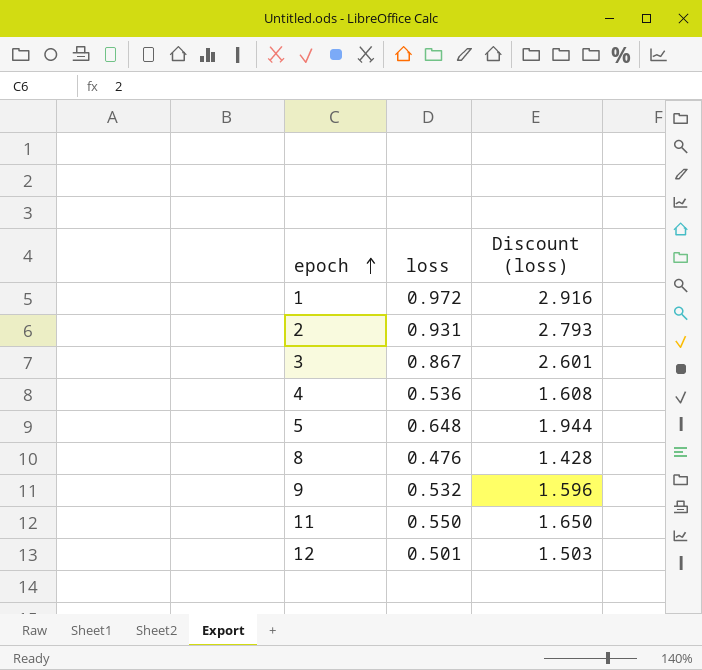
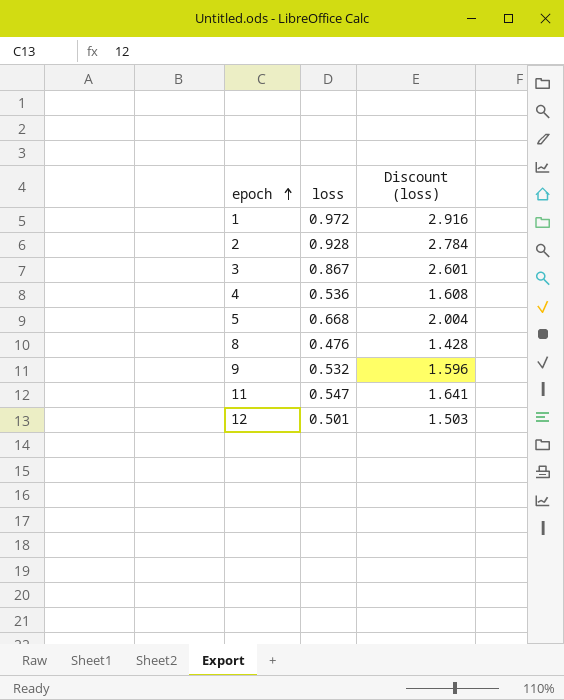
2 | loss: 0.931 -> 0.928
2 | Discount (loss): 2.793 -> 2.784
5 | loss: 0.648 -> 0.668
5 | Discount (loss): 1.944 -> 2.004
11 | loss: 0.550 -> 0.547
11 | Discount (loss): 1.650 -> 1.641

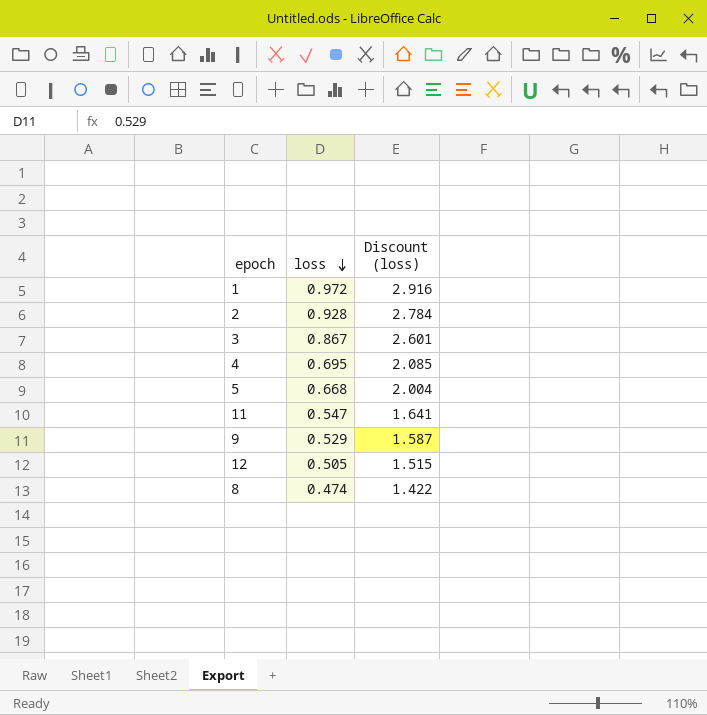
row order: epoch ascending -> loss descending
4 | loss: 0.536 -> 0.695
4 | Discount (loss): 1.608 -> 2.085
9 | loss: 0.532 -> 0.529
9 | Discount (loss): 1.596 -> 1.587
12 | loss: 0.501 -> 0.505
12 | Discount (loss): 1.503 -> 1.515
8 | loss: 0.476 -> 0.474
8 | Discount (loss): 1.428 -> 1.422

